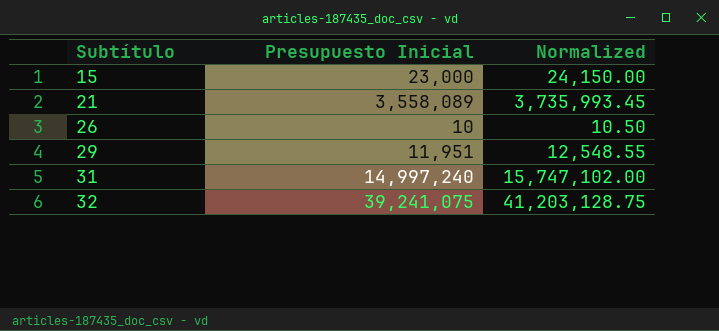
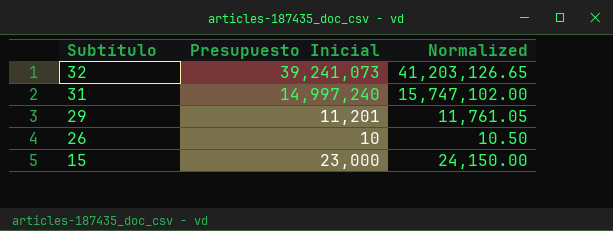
row order: Subtítulo ascending -> Subtítulo descending
row 21: 3,558,089 | 3,735,993.45 -> none
32 | Presupuesto Inicial: 39,241,075 -> 39,241,073
32 | Normalized: 41,203,128.75 -> 41,203,126.65
29 | Presupuesto Inicial: 11,951 -> 11,201
29 | Normalized: 12,548.55 -> 11,761.05

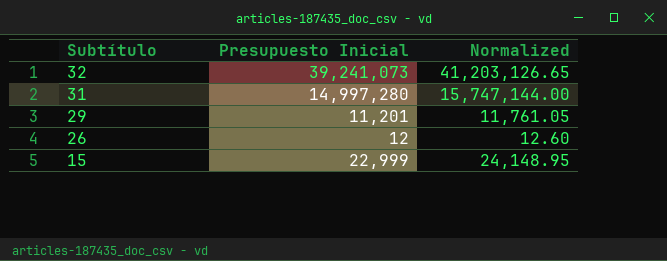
31 | Presupuesto Inicial: 14,997,240 -> 14,997,280
31 | Normalized: 15,747,102.00 -> 15,747,144.00
26 | Presupuesto Inicial: 10 -> 12
26 | Normalized: 10.50 -> 12.60
15 | Presupuesto Inicial: 23,000 -> 22,999
15 | Normalized: 24,150.00 -> 24,148.95

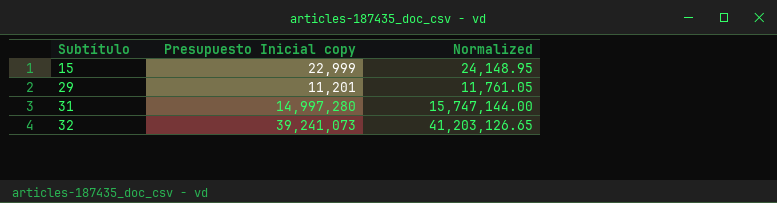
row order: Subtítulo descending -> Subtítulo ascending
column name: Presupuesto Inicial -> Presupuesto Inicial copy
row 26: 12 | 12.60 -> none

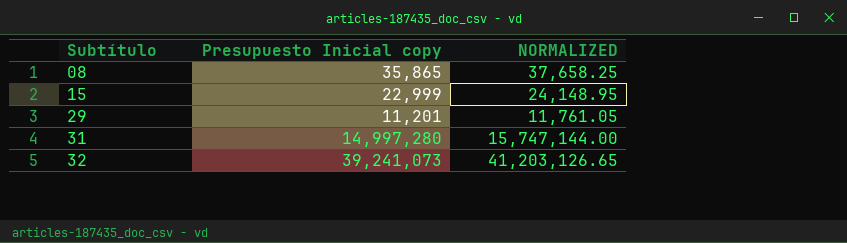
column name: Normalized -> NORMALIZED
row 08: none -> 35,865 | 37,658.25

